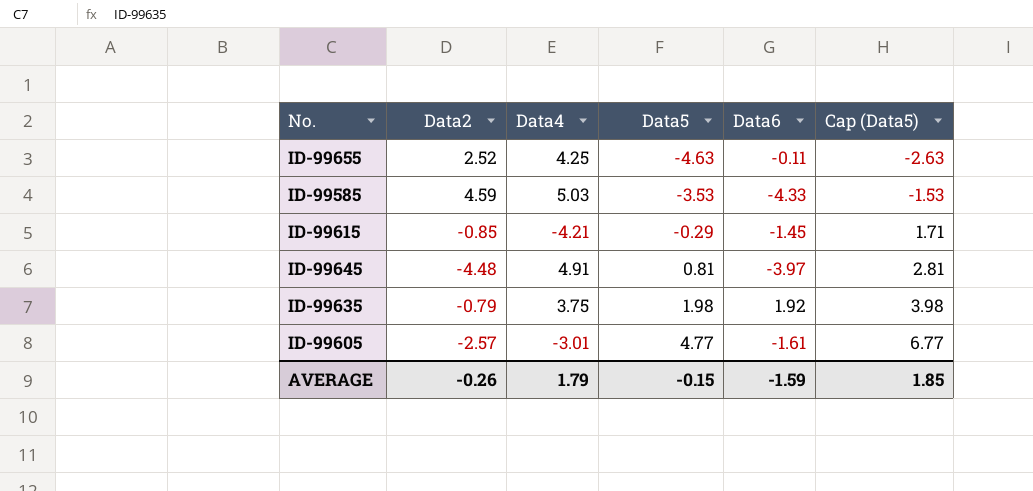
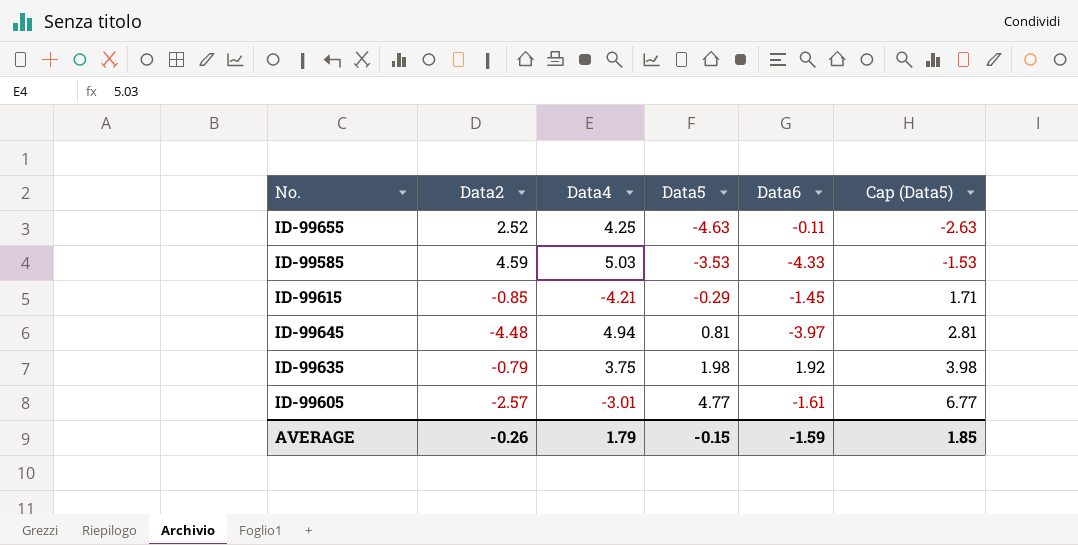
ID-99645 | Data4: 4.91 -> 4.94

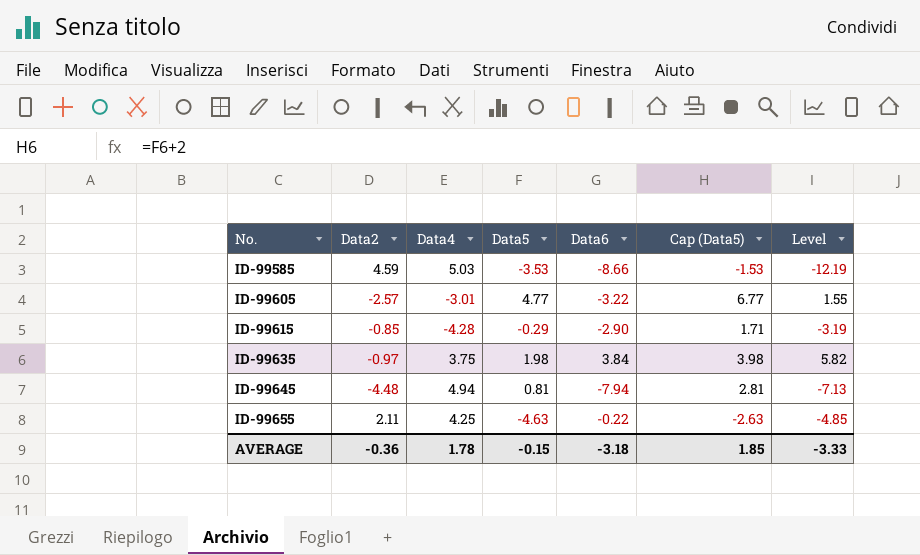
row order: Data5 ascending -> No. ascending
column Level | formula: none -> [Data5] + [Data6]
ID-99585 | Data6: -4.33 -> -8.66
ID-99605 | Data6: -1.61 -> -3.22
ID-99615 | Data4: -4.21 -> -4.28
ID-99615 | Data6: -1.45 -> -2.90
ID-99635 | Data2: -0.79 -> -0.97
ID-99635 | Data6: 1.92 -> 3.84
ID-99645 | Data6: -3.97 -> -7.94
ID-99655 | Data2: 2.52 -> 2.11
ID-99655 | Data6: -0.11 -> -0.22
AVERAGE | Data2: -0.26 -> -0.36
AVERAGE | Data4: 1.79 -> 1.78
AVERAGE | Data6: -1.59 -> -3.18

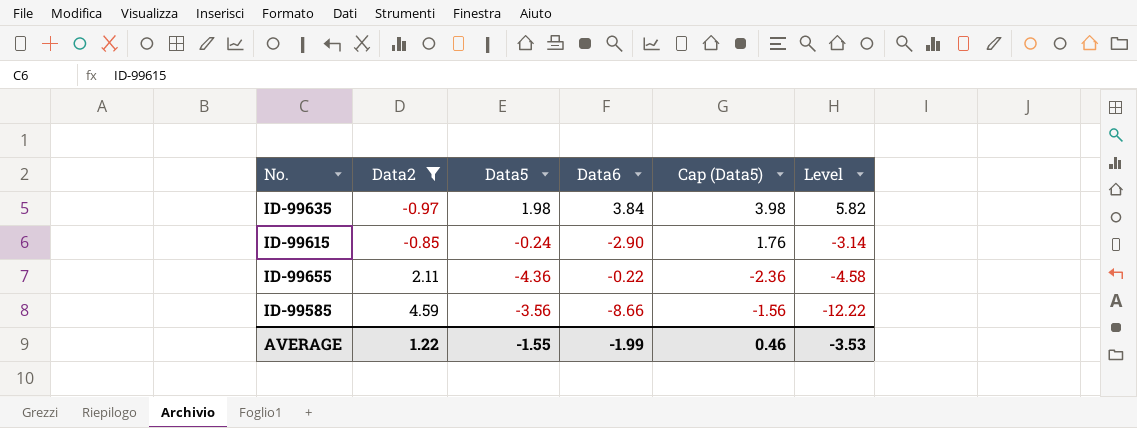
filter: none -> Data2 >= -0.97
row order: No. ascending -> Data2 ascending
column Data4 | position: 3 -> none
ID-99615 | Data5: -0.29 -> -0.24
ID-99615 | Cap (Data5): 1.71 -> 1.76
ID-99615 | Level: -3.19 -> -3.14
ID-99655 | Data5: -4.63 -> -4.36
ID-99655 | Cap (Data5): -2.63 -> -2.36
ID-99655 | Level: -4.85 -> -4.58
ID-99585 | Data5: -3.53 -> -3.56
ID-99585 | Cap (Data5): -1.53 -> -1.56
ID-99585 | Level: -12.19 -> -12.22
AVERAGE | Data2: -0.36 -> 1.22
AVERAGE | Data5: -0.15 -> -1.55
AVERAGE | Data6: -3.18 -> -1.99
AVERAGE | Cap (Data5): 1.85 -> 0.46
AVERAGE | Level: -3.33 -> -3.53

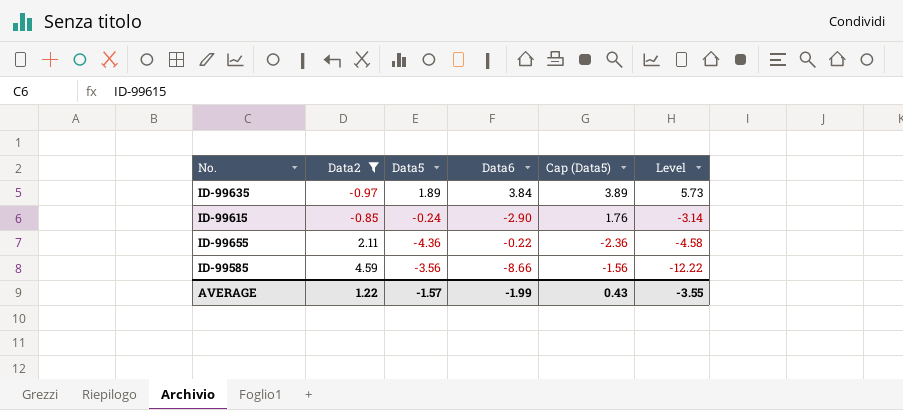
ID-99635 | Data5: 1.98 -> 1.89
ID-99635 | Cap (Data5): 3.98 -> 3.89
ID-99635 | Level: 5.82 -> 5.73
AVERAGE | Data5: -1.55 -> -1.57
AVERAGE | Cap (Data5): 0.46 -> 0.43
AVERAGE | Level: -3.53 -> -3.55

